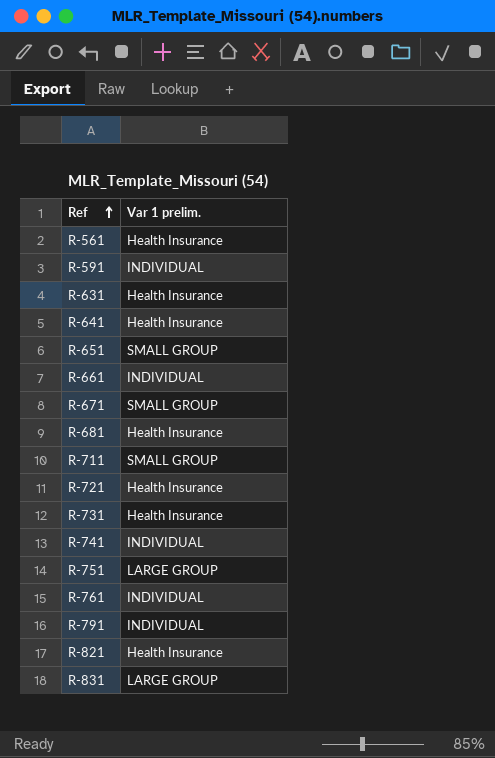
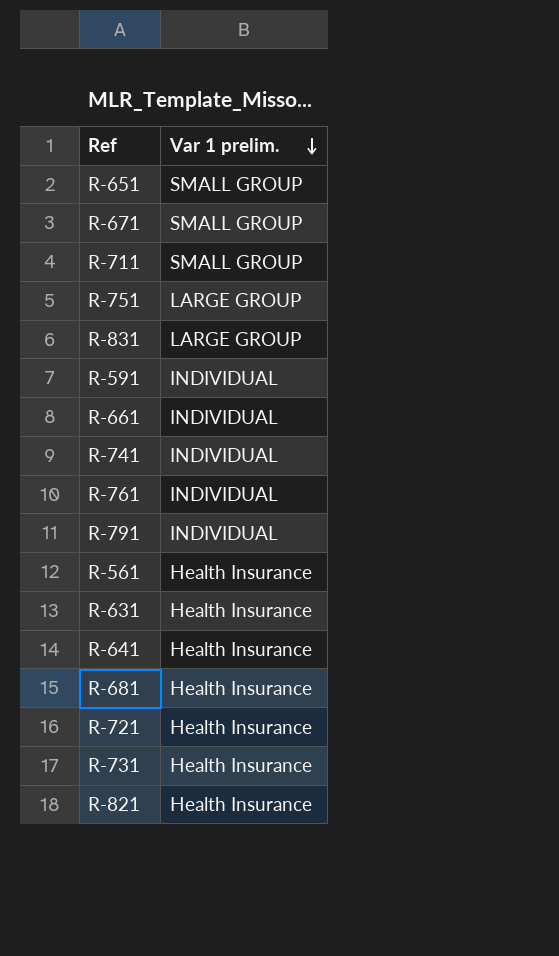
row order: Ref ascending -> Var 1 prelim. descending

